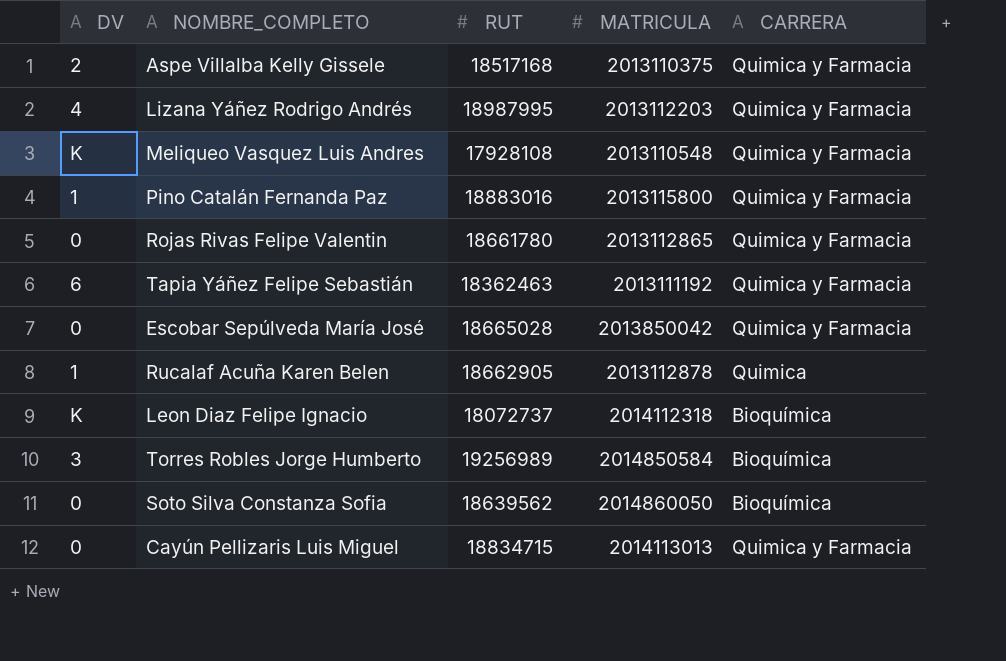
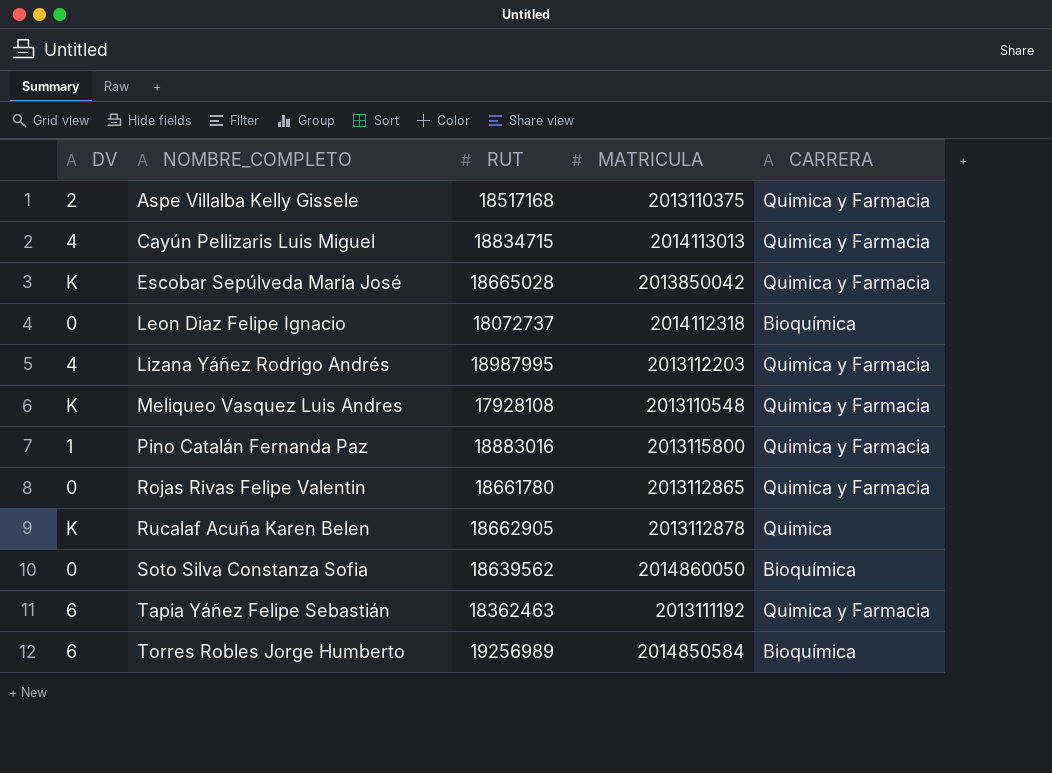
row order: none -> NOMBRE_COMPLETO ascending
Cayún Pellizaris Luis Miguel | DV: 0 -> 4
Escobar Sepúlveda María José | DV: 0 -> K
Leon Diaz Felipe Ignacio | DV: K -> 0
Rucalaf Acuña Karen Belen | DV: 1 -> K
Torres Robles Jorge Humberto | DV: 3 -> 6

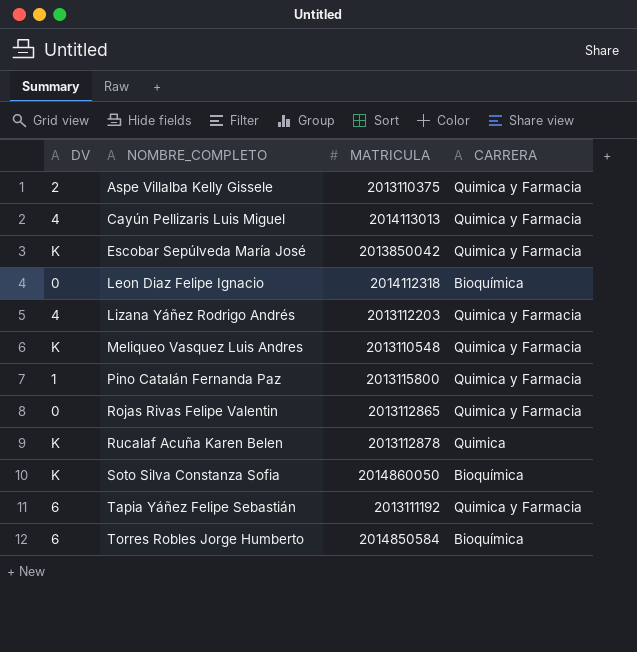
column RUT | position: 3 -> none
Soto Silva Constanza Sofia | DV: 0 -> K

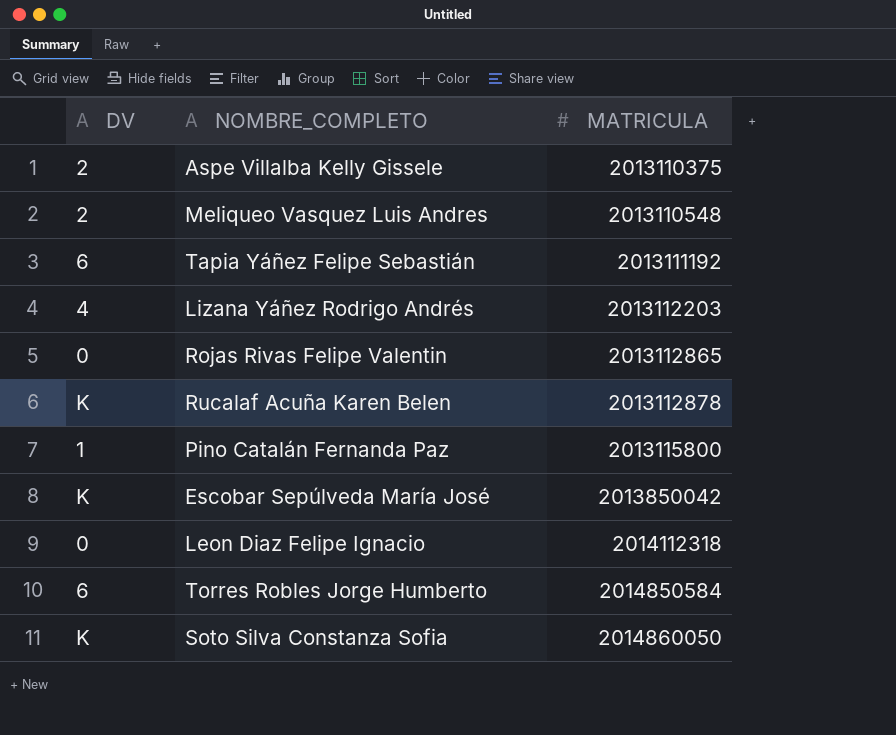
row order: NOMBRE_COMPLETO ascending -> MATRICULA ascending
column CARRERA | position: 4 -> none
row Cayún Pellizaris Luis Miguel: 4 | 2014113013 | Quimica y Farmacia -> none
Meliqueo Vasquez Luis Andres | DV: K -> 2

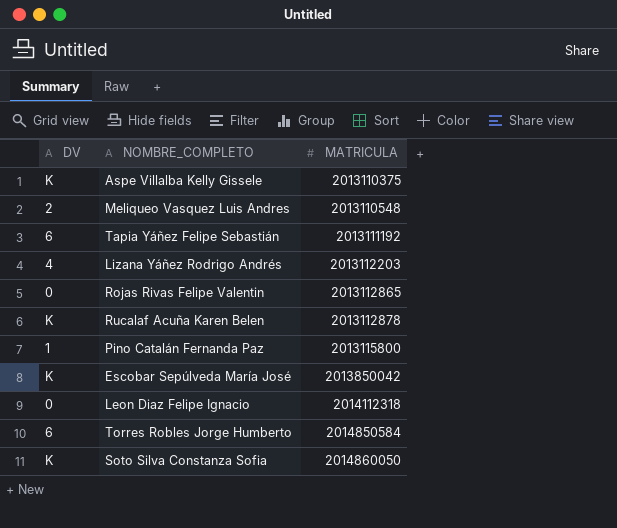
Aspe Villalba Kelly Gissele | DV: 2 -> K

